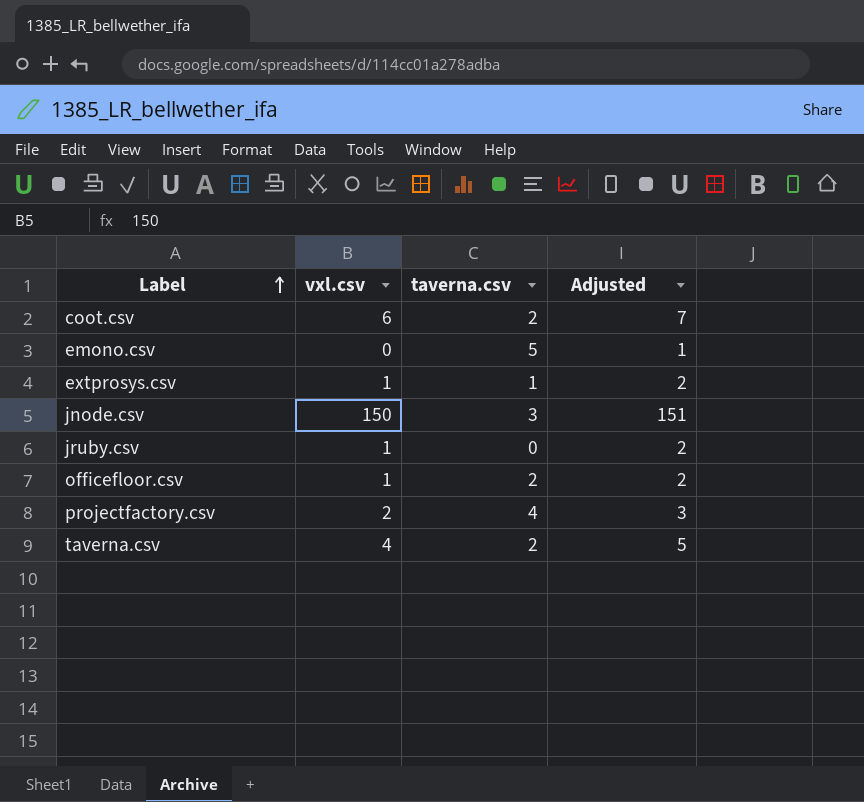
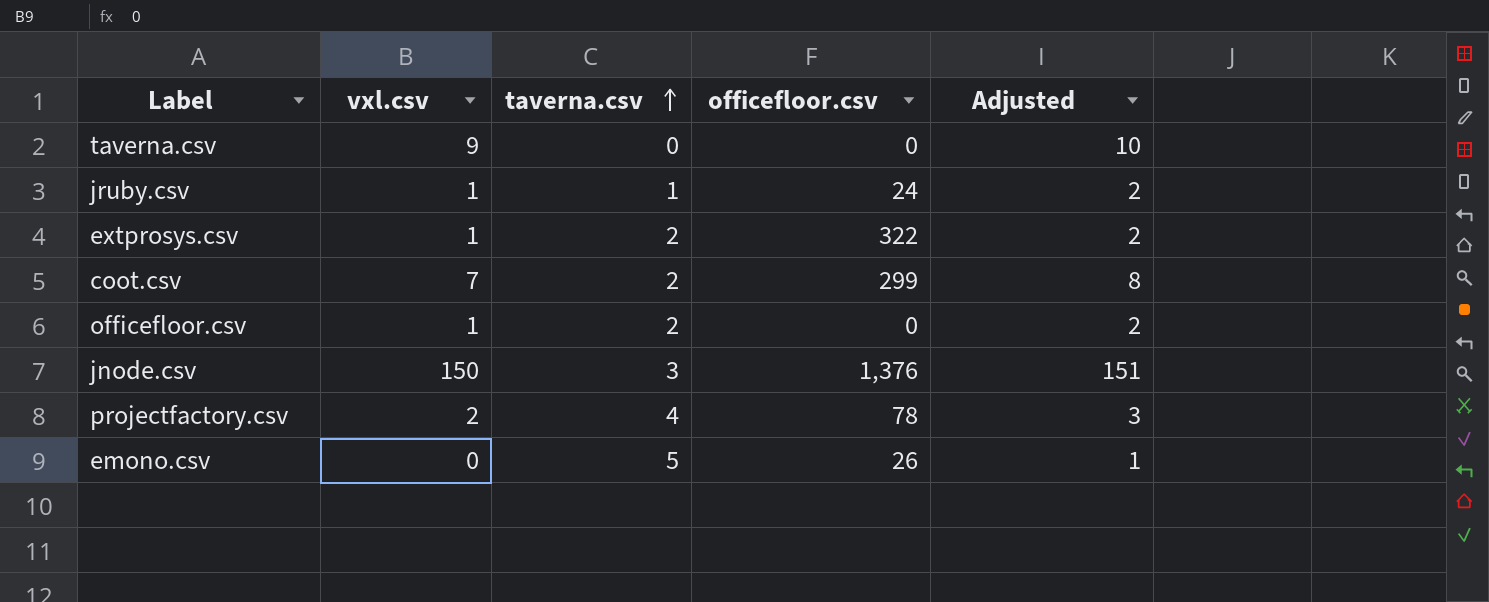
row order: Label ascending -> taverna.csv ascending
column officefloor.csv | position: none -> 4
taverna.csv | vxl.csv: 4 -> 9
taverna.csv | taverna.csv: 2 -> 0
taverna.csv | Adjusted: 5 -> 10
jruby.csv | taverna.csv: 0 -> 1
extprosys.csv | taverna.csv: 1 -> 2
coot.csv | vxl.csv: 6 -> 7
coot.csv | Adjusted: 7 -> 8

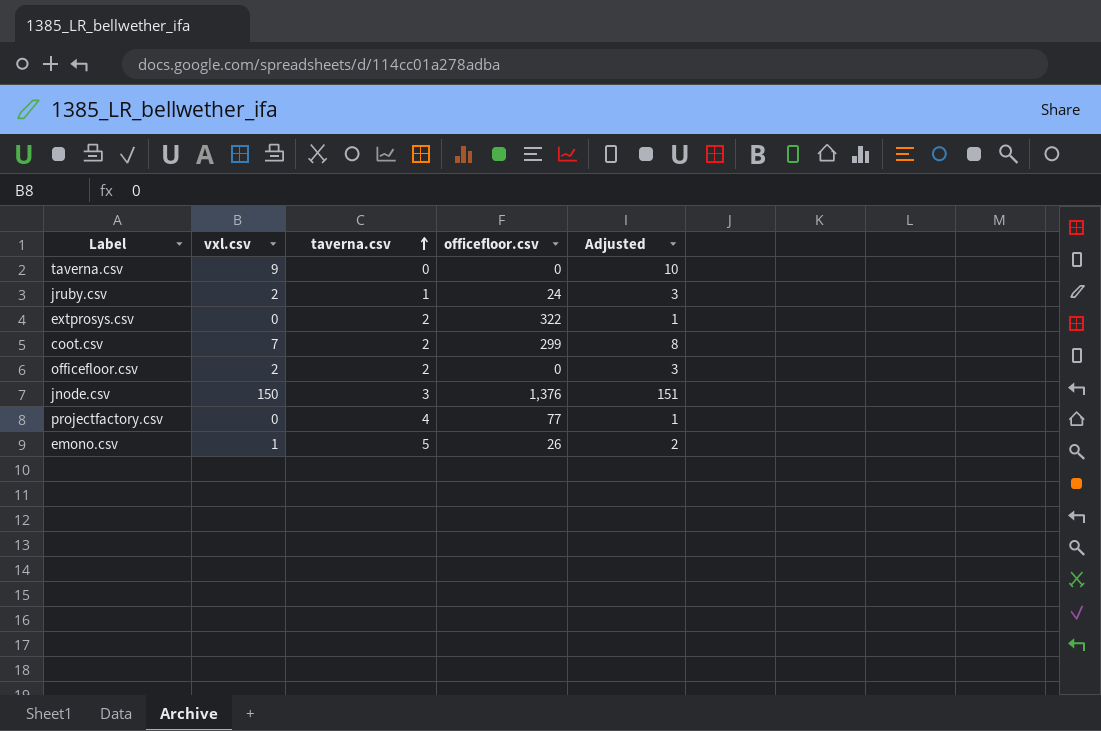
jruby.csv | vxl.csv: 1 -> 2
jruby.csv | Adjusted: 2 -> 3
extprosys.csv | vxl.csv: 1 -> 0
extprosys.csv | Adjusted: 2 -> 1
officefloor.csv | vxl.csv: 1 -> 2
officefloor.csv | Adjusted: 2 -> 3
projectfactory.csv | vxl.csv: 2 -> 0
projectfactory.csv | officefloor.csv: 78 -> 77
projectfactory.csv | Adjusted: 3 -> 1
emono.csv | vxl.csv: 0 -> 1
emono.csv | Adjusted: 1 -> 2

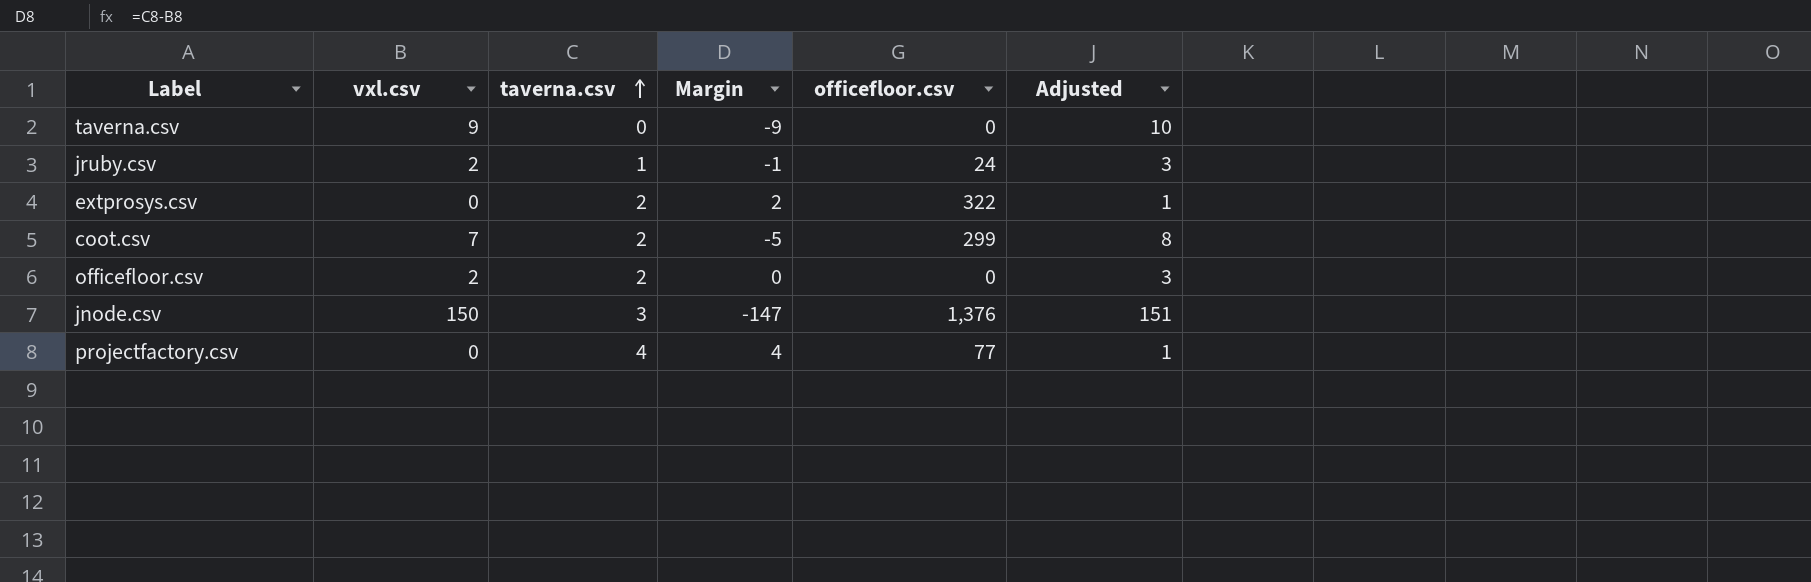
column Margin | formula: none -> [taverna.csv] - [vxl.csv]
row emono.csv: 1 | 5 | 26 | 2 -> none

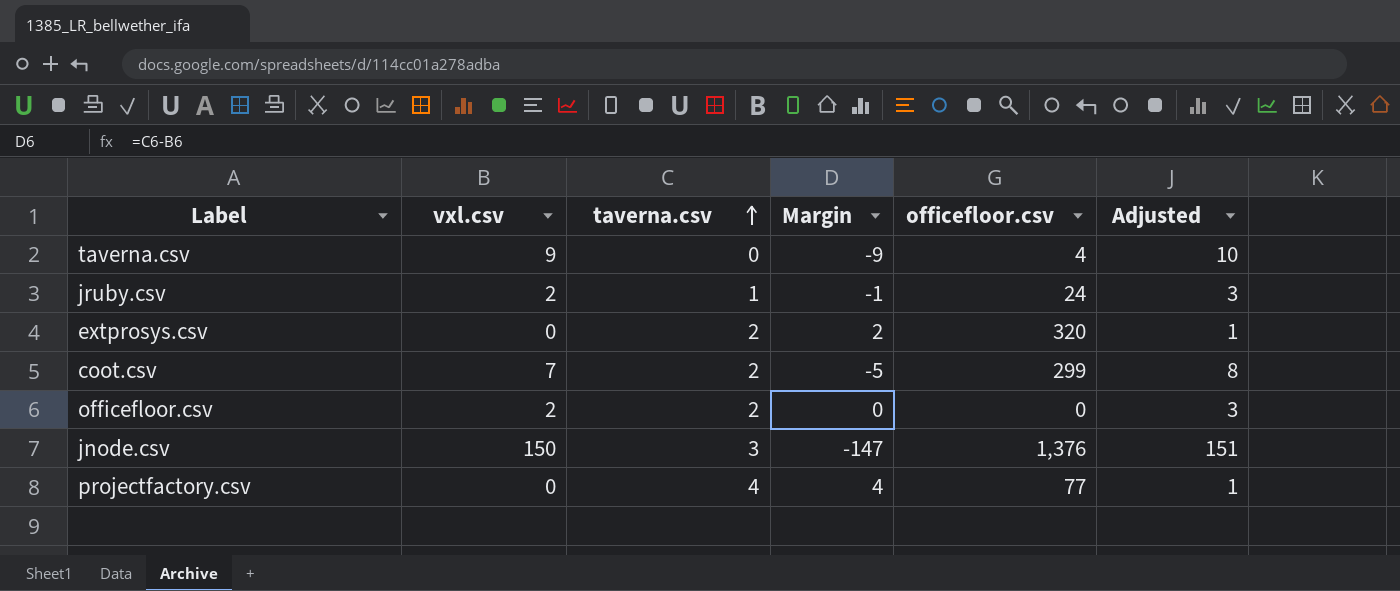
taverna.csv | officefloor.csv: 0 -> 4
extprosys.csv | officefloor.csv: 322 -> 320

